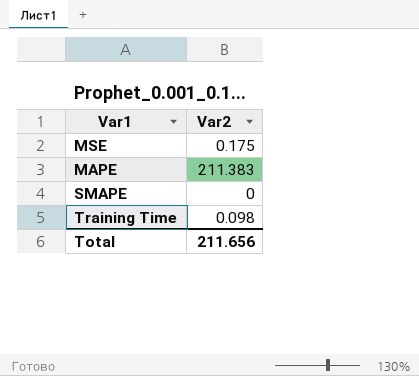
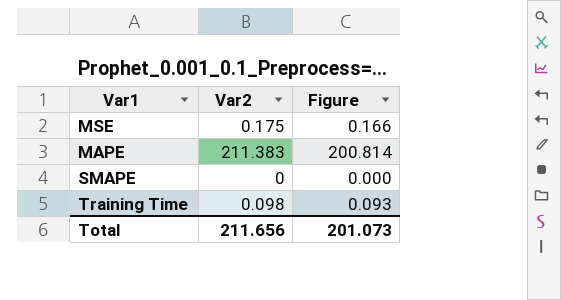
column Figure | formula: none -> [Var2] * 0.95

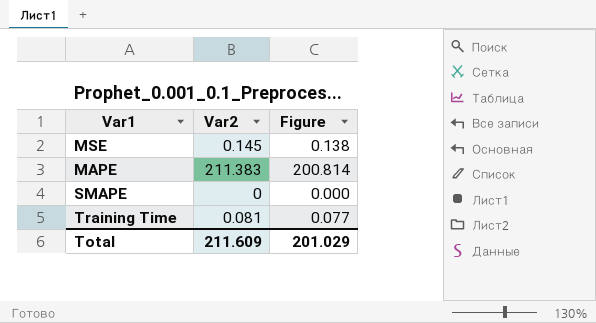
MSE | Var2: 0.175 -> 0.145
MSE | Figure: 0.166 -> 0.138
Training Time | Var2: 0.098 -> 0.081
Training Time | Figure: 0.093 -> 0.077
Total | Var2: 211.656 -> 211.609
Total | Figure: 201.073 -> 201.029

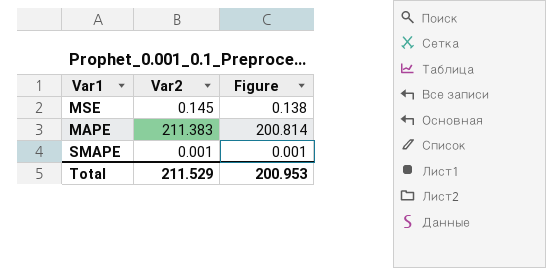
row Training Time: 0.081 | 0.077 -> none
SMAPE | Var2: 0 -> 0.001
SMAPE | Figure: 0.000 -> 0.001
Total | Var2: 211.609 -> 211.529
Total | Figure: 201.029 -> 200.953

